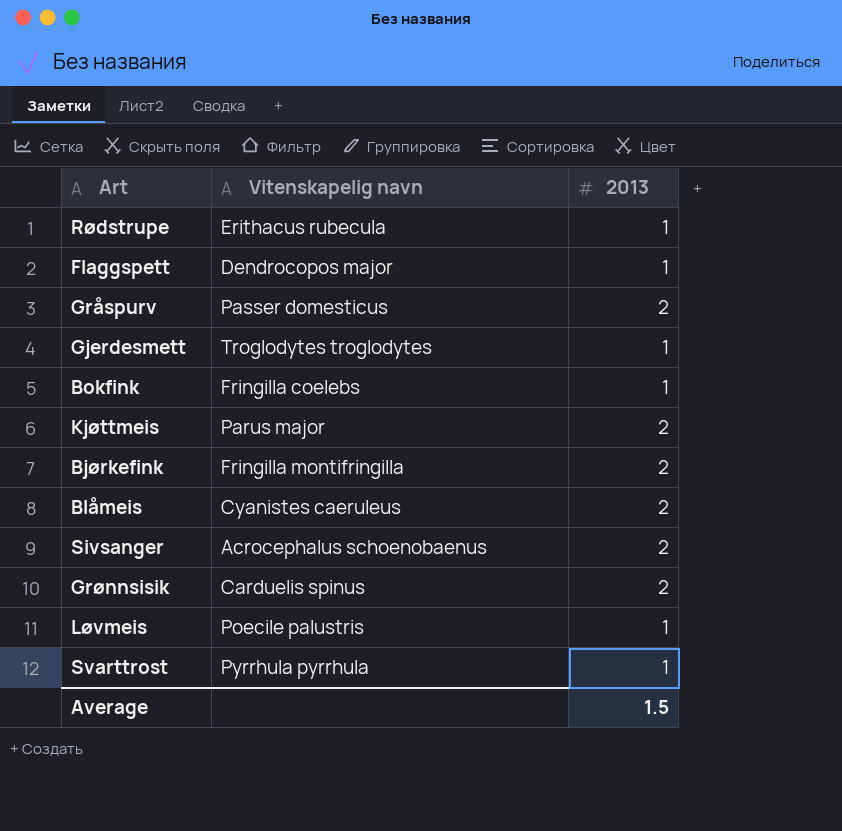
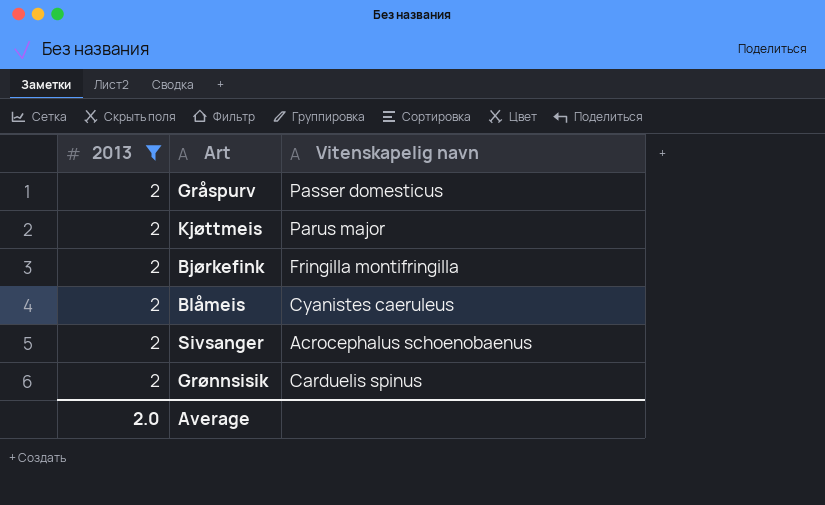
filter: none -> 2013 = 2
column 2013 | position: 3 -> 1
Average | 2013: 1.5 -> 2.0

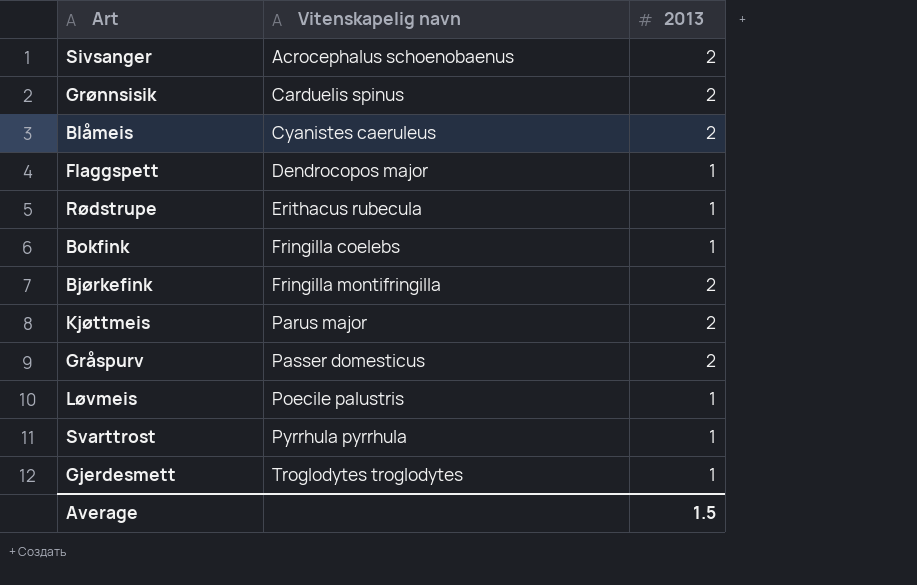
filter: 2013 = 2 -> none
row order: none -> Vitenskapelig navn ascending
column 2013 | position: 1 -> 3
Average | 2013: 2.0 -> 1.5

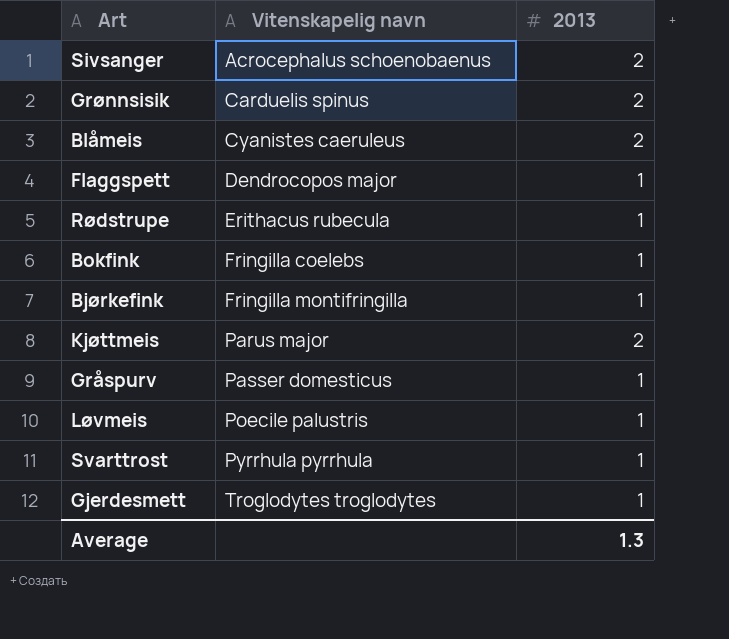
Bjørkefink | 2013: 2 -> 1
Gråspurv | 2013: 2 -> 1
Average | 2013: 1.5 -> 1.3

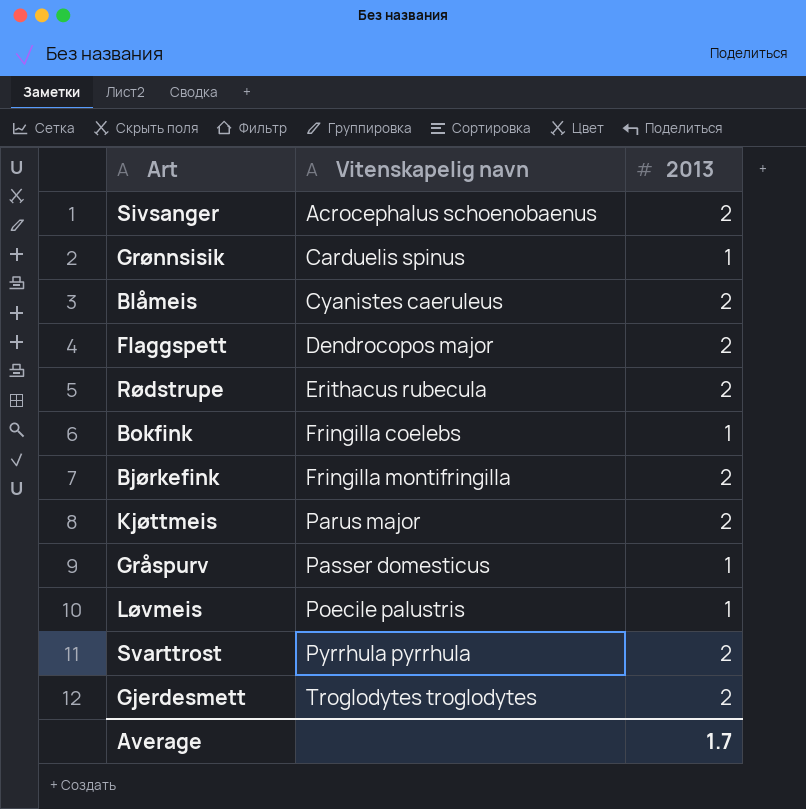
Grønnsisik | 2013: 2 -> 1
Flaggspett | 2013: 1 -> 2
Rødstrupe | 2013: 1 -> 2
Bjørkefink | 2013: 1 -> 2
Svarttrost | 2013: 1 -> 2
Gjerdesmett | 2013: 1 -> 2
Average | 2013: 1.3 -> 1.7

